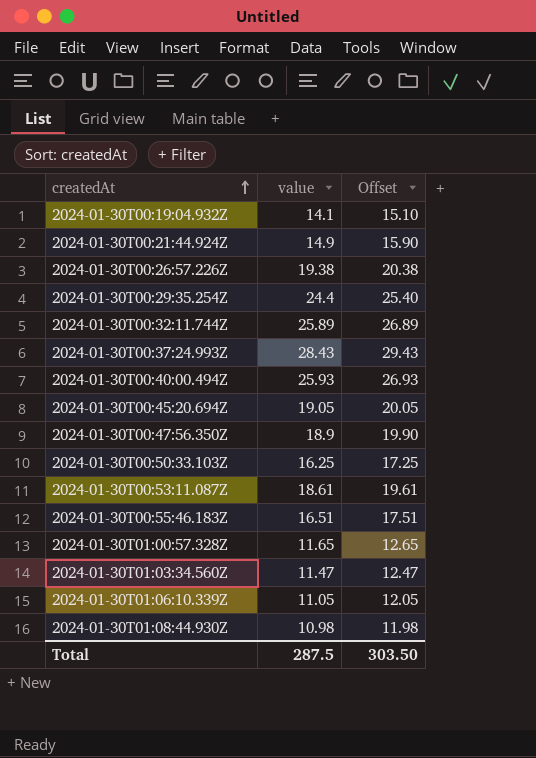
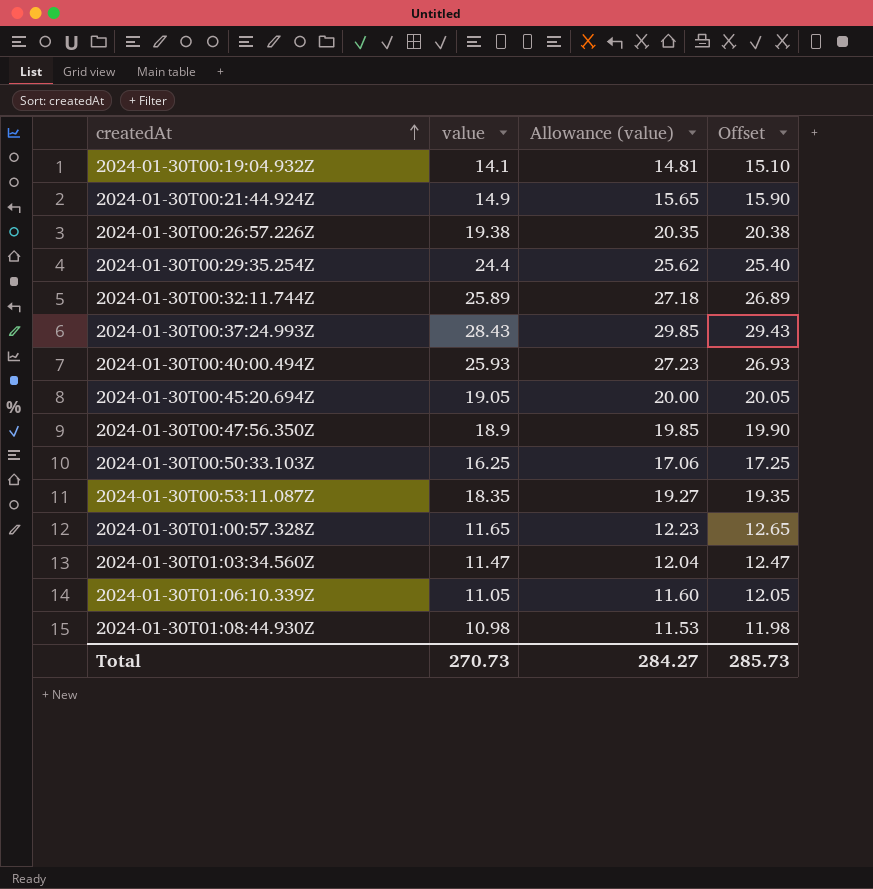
column Allowance (value) | formula: none -> [value] * 1.05
row 2024-01-30T00:55:46.183Z: 16.51 | 17.51 -> none
2024-01-30T00:53:11.087Z | value: 18.61 -> 18.35
2024-01-30T00:53:11.087Z | Offset: 19.61 -> 19.35
Total | value: 287.5 -> 270.73
Total | Offset: 303.50 -> 285.73

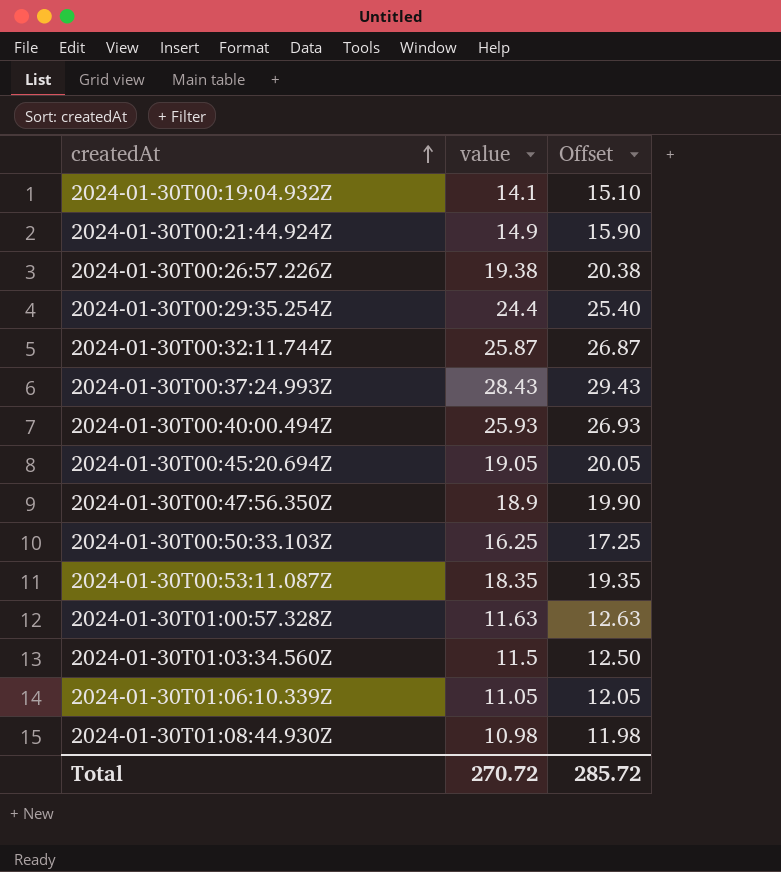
column Allowance (value) | formula: [value] * 1.05 -> none
2024-01-30T00:32:11.744Z | value: 25.89 -> 25.87
2024-01-30T00:32:11.744Z | Offset: 26.89 -> 26.87
2024-01-30T01:00:57.328Z | value: 11.65 -> 11.63
2024-01-30T01:00:57.328Z | Offset: 12.65 -> 12.63
2024-01-30T01:03:34.560Z | value: 11.47 -> 11.5
2024-01-30T01:03:34.560Z | Offset: 12.47 -> 12.50
Total | value: 270.73 -> 270.72
Total | Offset: 285.73 -> 285.72

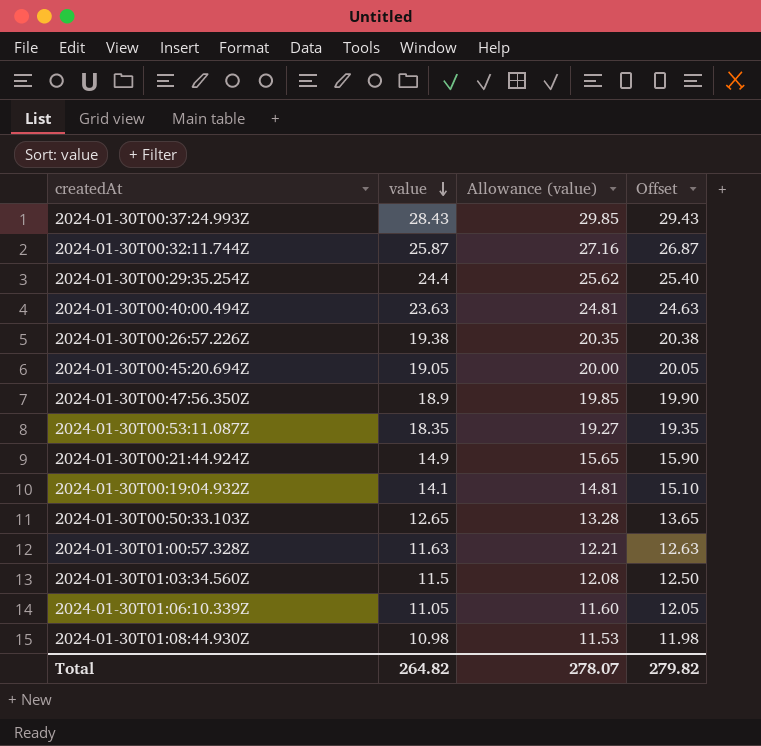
row order: createdAt ascending -> value descending
column Allowance (value) | formula: none -> [value] * 1.05
2024-01-30T00:40:00.494Z | value: 25.93 -> 23.63
2024-01-30T00:40:00.494Z | Offset: 26.93 -> 24.63
2024-01-30T00:50:33.103Z | value: 16.25 -> 12.65
2024-01-30T00:50:33.103Z | Offset: 17.25 -> 13.65
Total | value: 270.72 -> 264.82
Total | Offset: 285.72 -> 279.82

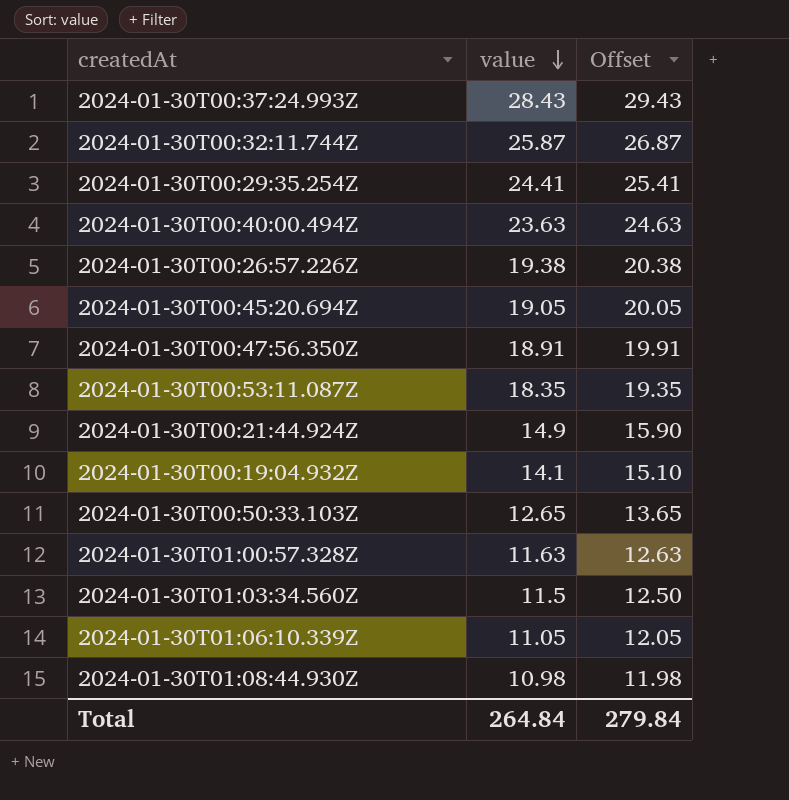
column Allowance (value) | formula: [value] * 1.05 -> none
2024-01-30T00:29:35.254Z | value: 24.4 -> 24.41
2024-01-30T00:29:35.254Z | Offset: 25.40 -> 25.41
2024-01-30T00:47:56.350Z | value: 18.9 -> 18.91
2024-01-30T00:47:56.350Z | Offset: 19.90 -> 19.91
Total | value: 264.82 -> 264.84
Total | Offset: 279.82 -> 279.84

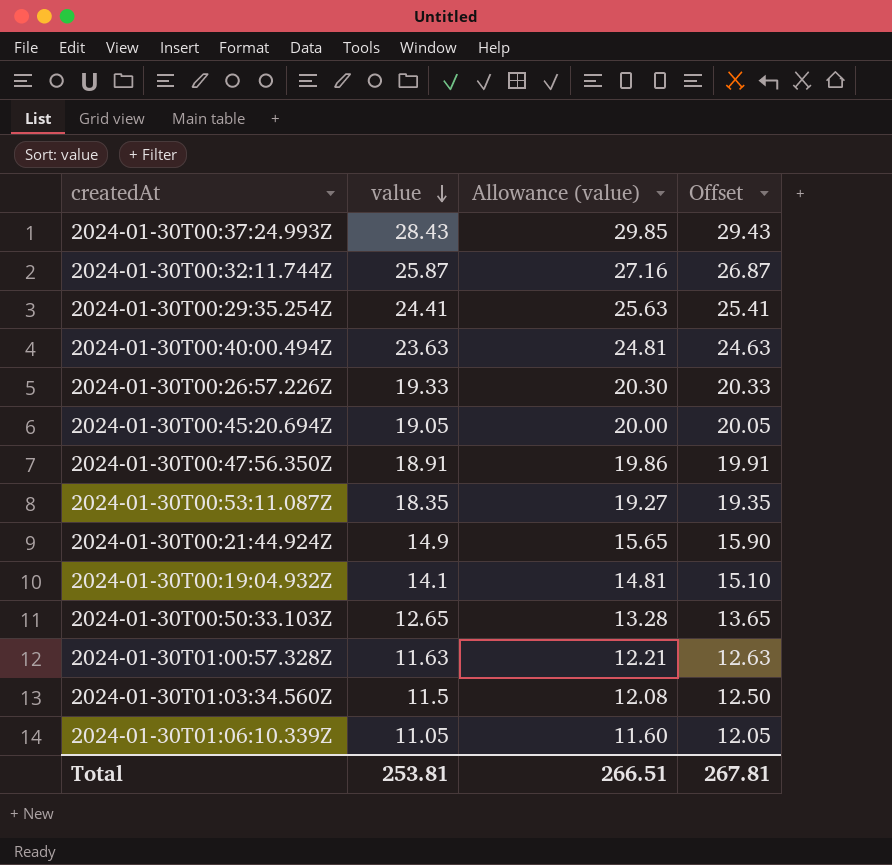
column Allowance (value) | formula: none -> [value] * 1.05
row 2024-01-30T01:08:44.930Z: 10.98 | 11.98 -> none
2024-01-30T00:26:57.226Z | value: 19.38 -> 19.33
2024-01-30T00:26:57.226Z | Offset: 20.38 -> 20.33
Total | value: 264.84 -> 253.81
Total | Offset: 279.84 -> 267.81

